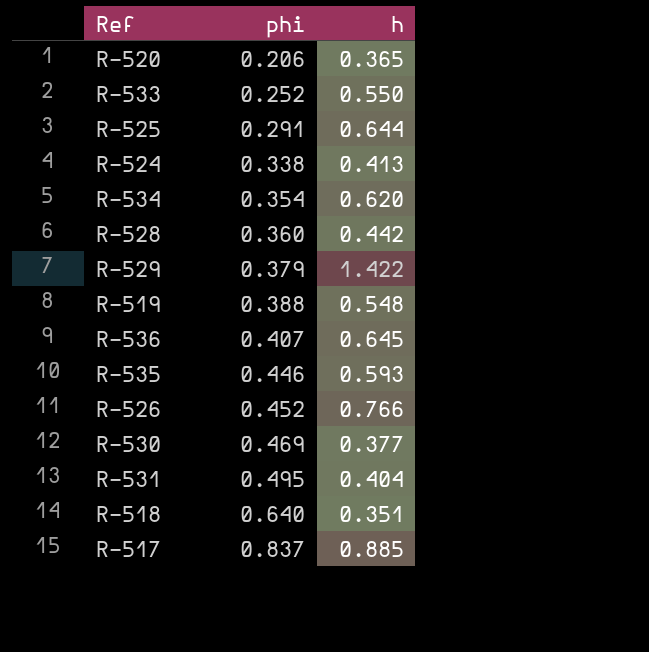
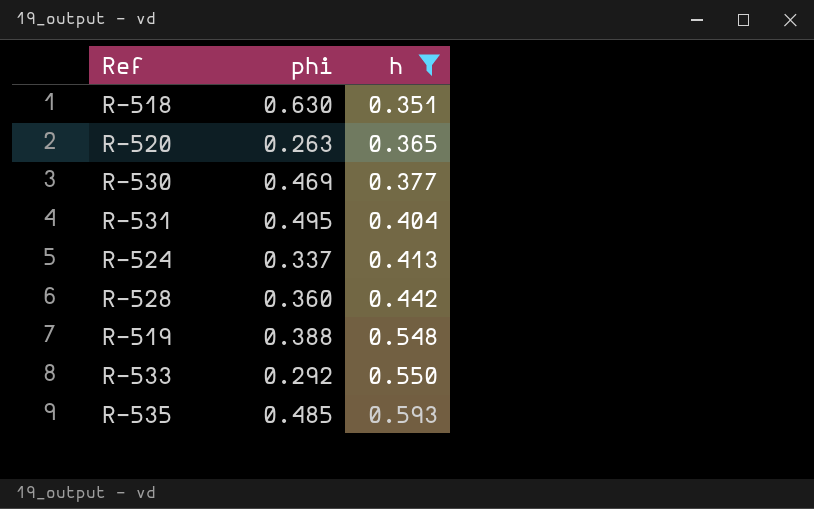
filter: none -> h <= 0.593
row order: phi ascending -> h ascending
R-518 | phi: 0.640 -> 0.630
R-520 | phi: 0.206 -> 0.263
R-524 | phi: 0.338 -> 0.337
R-533 | phi: 0.252 -> 0.292
R-535 | phi: 0.446 -> 0.485

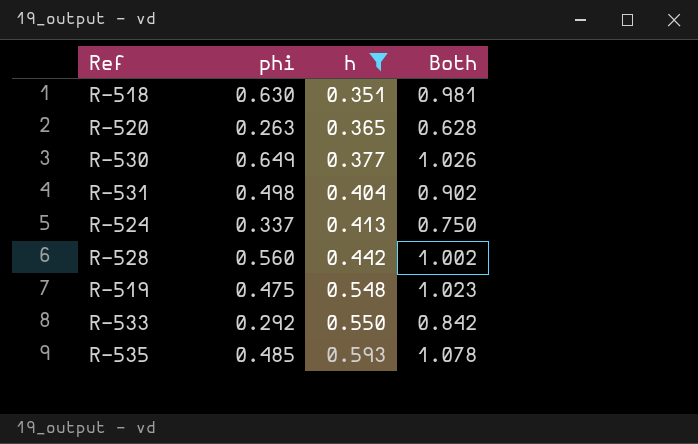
column Both | formula: none -> [phi] + [h]
R-530 | phi: 0.469 -> 0.649
R-531 | phi: 0.495 -> 0.498
R-528 | phi: 0.360 -> 0.560
R-519 | phi: 0.388 -> 0.475

